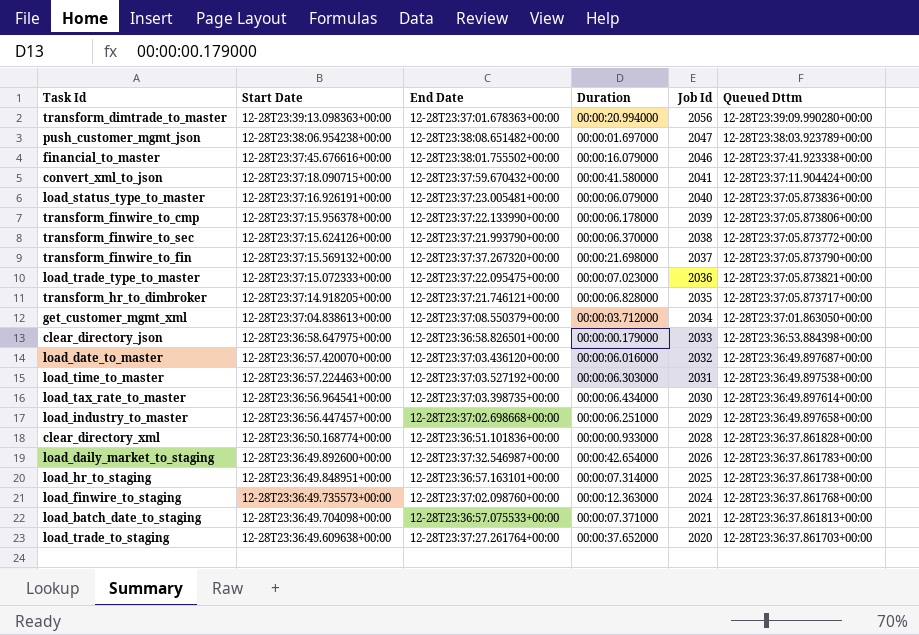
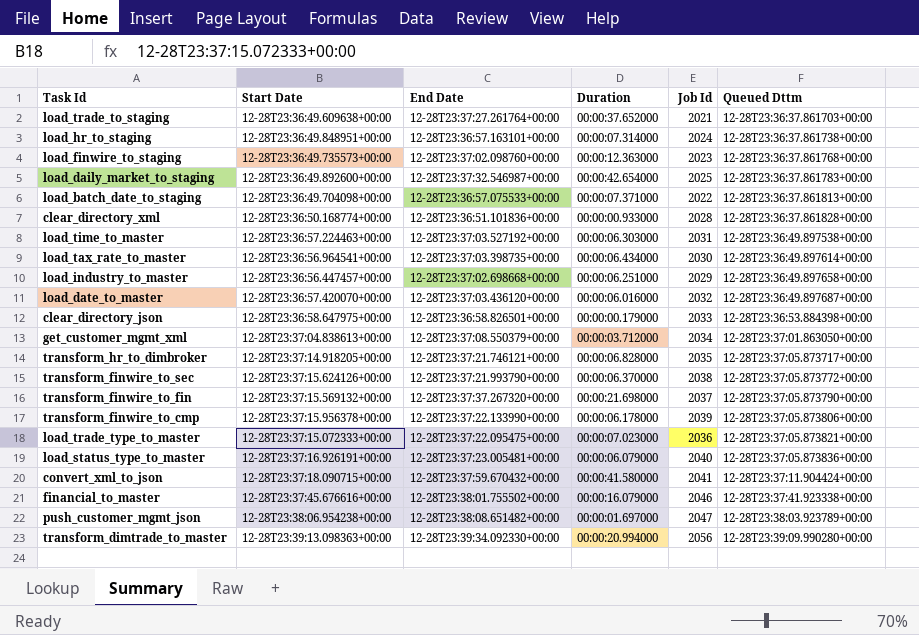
row order: Start Date descending -> Queued Dttm ascending
load_trade_to_staging | Job Id: 2020 -> 2021
load_hr_to_staging | Job Id: 2025 -> 2024
load_finwire_to_staging | Job Id: 2024 -> 2023
load_daily_market_to_staging | Job Id: 2026 -> 2025
load_batch_date_to_staging | Job Id: 2021 -> 2022
transform_dimtrade_to_master | End Date: 12-28T23:37:01.678363+00:00 -> 12-28T23:39:34.092330+00:00

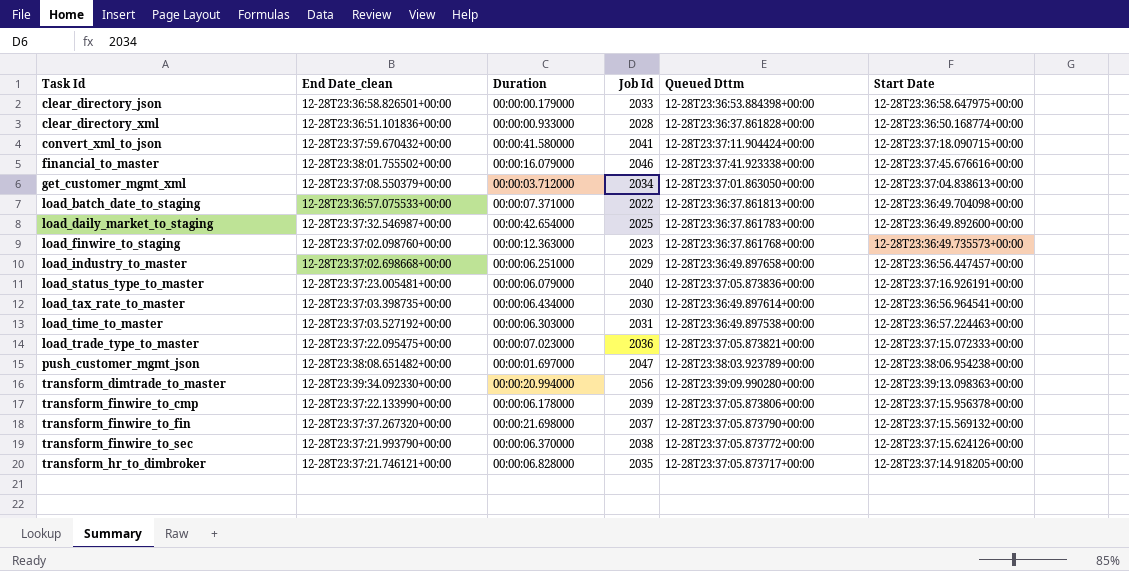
row order: Queued Dttm ascending -> Task Id ascending
column name: End Date -> End Date_clean
column Start Date | position: 2 -> 6
row load_trade_to_staging: 12-28T23:36:49.609638+00:00 | 12-28T23:37:27.261764+00:00 | 00:00:37.652000 | 2021 | 12-28T23:36:37.861703+00:00 -> none
row load_hr_to_staging: 12-28T23:36:49.848951+00:00 | 12-28T23:36:57.163101+00:00 | 00:00:07.314000 | 2024 | 12-28T23:36:37.861738+00:00 -> none
row load_date_to_master: 12-28T23:36:57.420070+00:00 | 12-28T23:37:03.436120+00:00 | 00:00:06.016000 | 2032 | 12-28T23:36:49.897687+00:00 -> none

